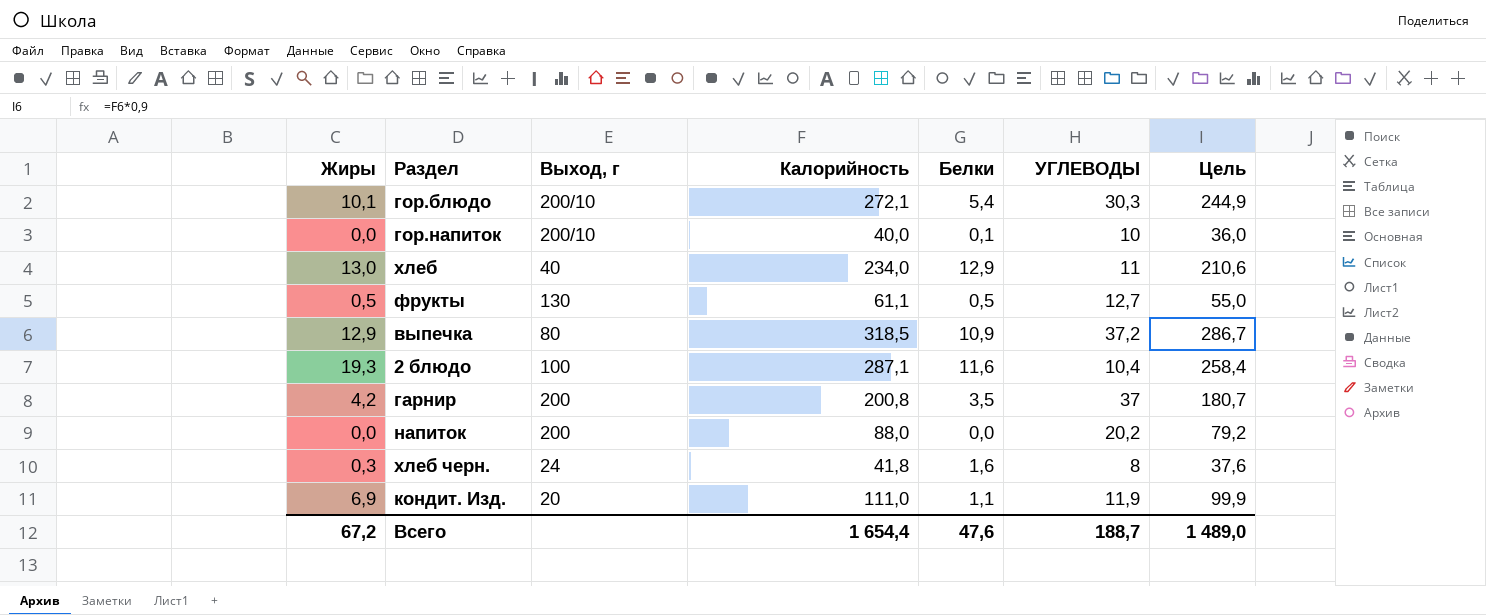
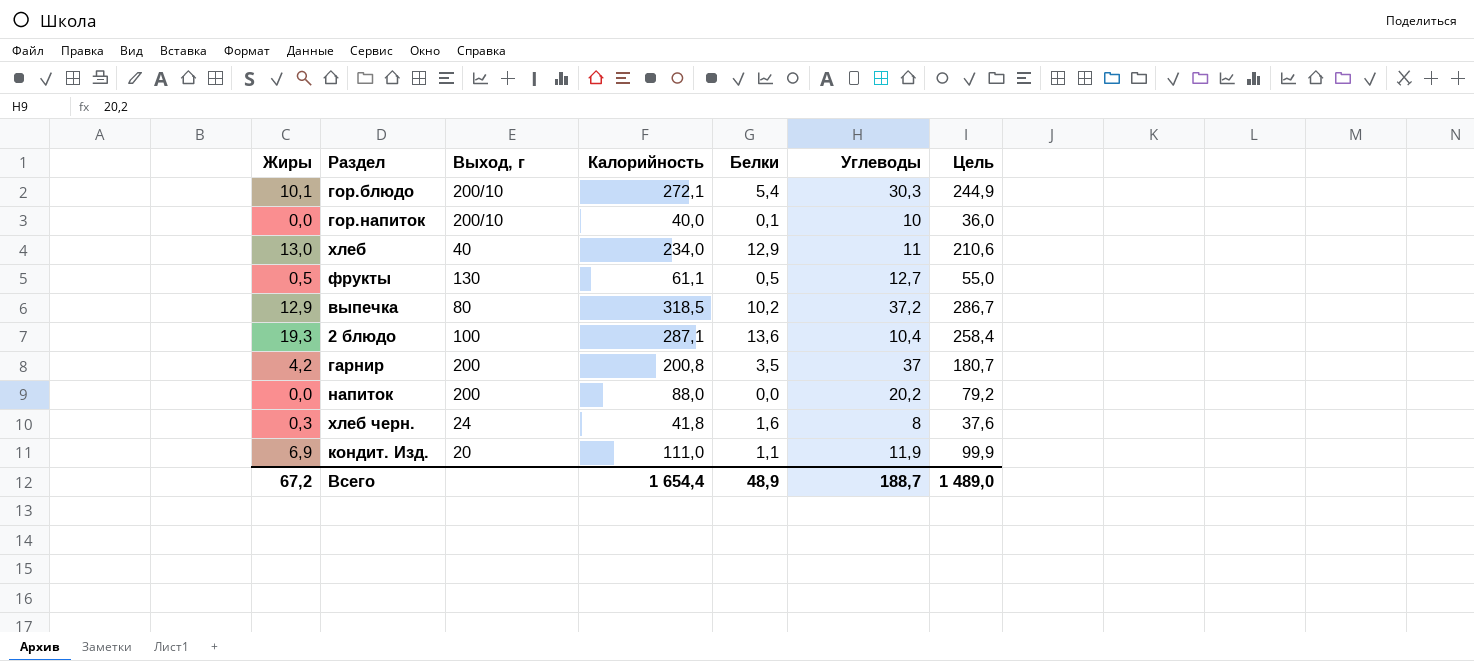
column name: УГЛЕВОДЫ -> Углеводы
выпечка | Белки: 10,9 -> 10,2
2 блюдо | Белки: 11,6 -> 13,6
Всего | Белки: 47,6 -> 48,9

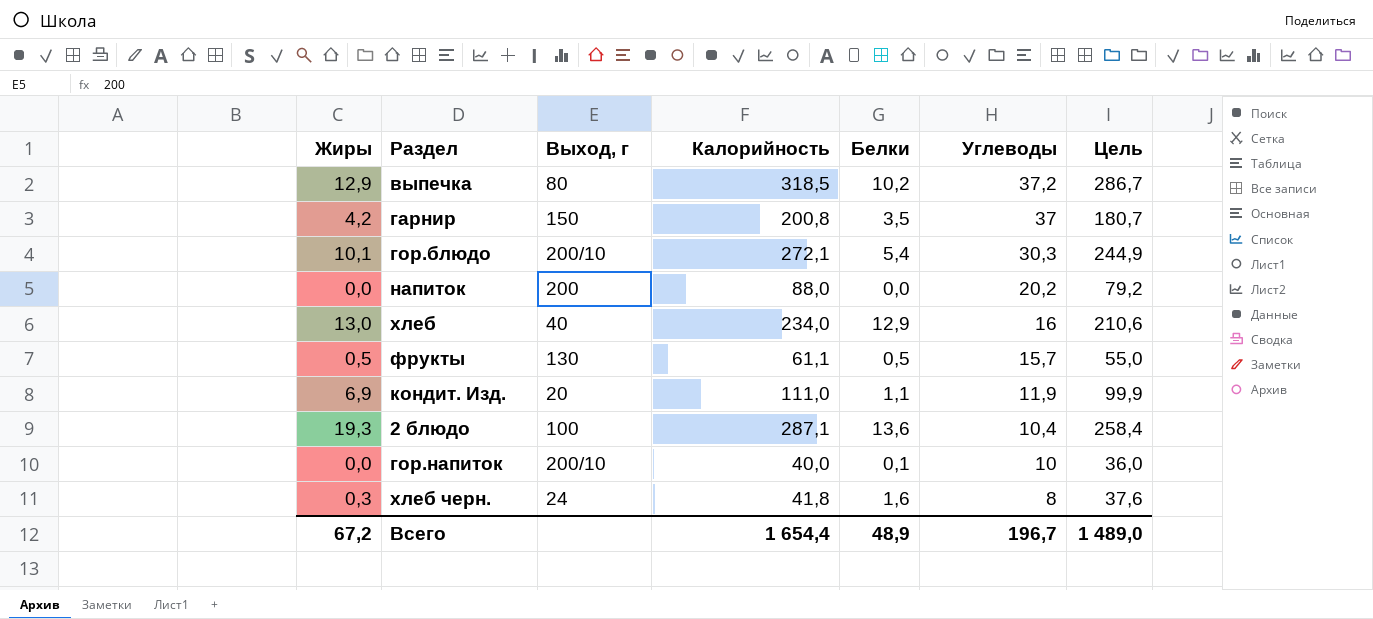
row order: none -> Углеводы descending
гарнир | Выход, г: 200 -> 150
хлеб | Углеводы: 11 -> 16
фрукты | Углеводы: 12,7 -> 15,7
Всего | Углеводы: 188,7 -> 196,7

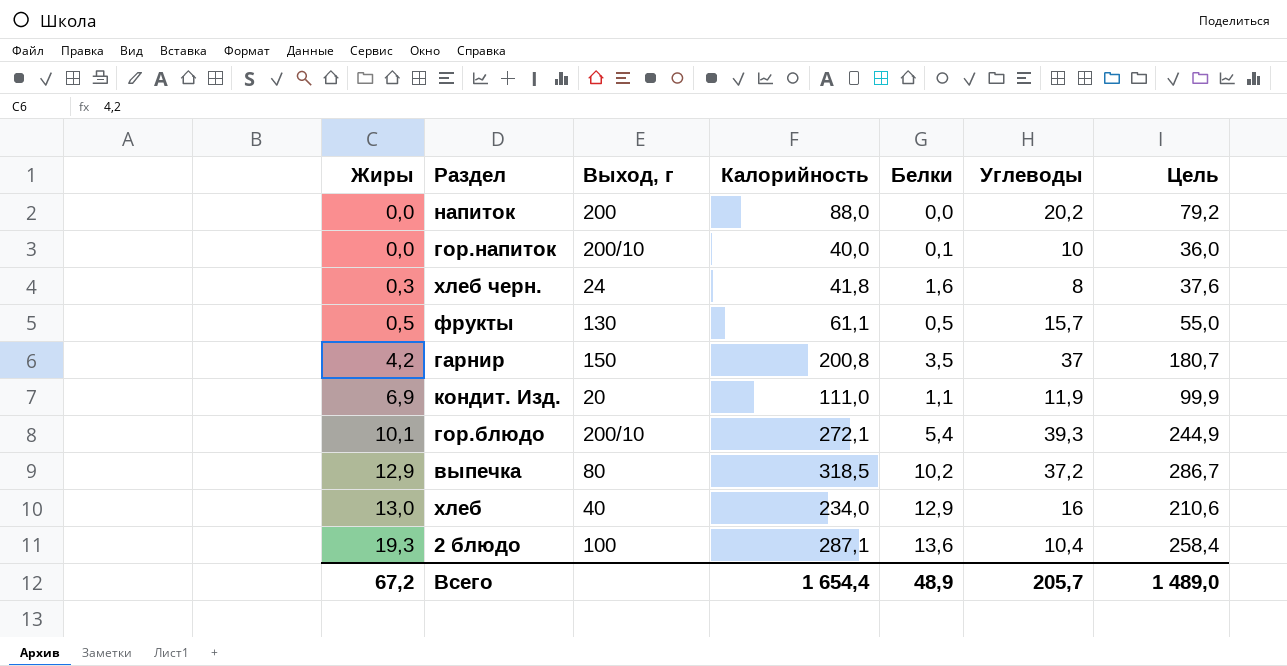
row order: Углеводы descending -> Жиры ascending
гор.блюдо | Углеводы: 30,3 -> 39,3
Всего | Углеводы: 196,7 -> 205,7

